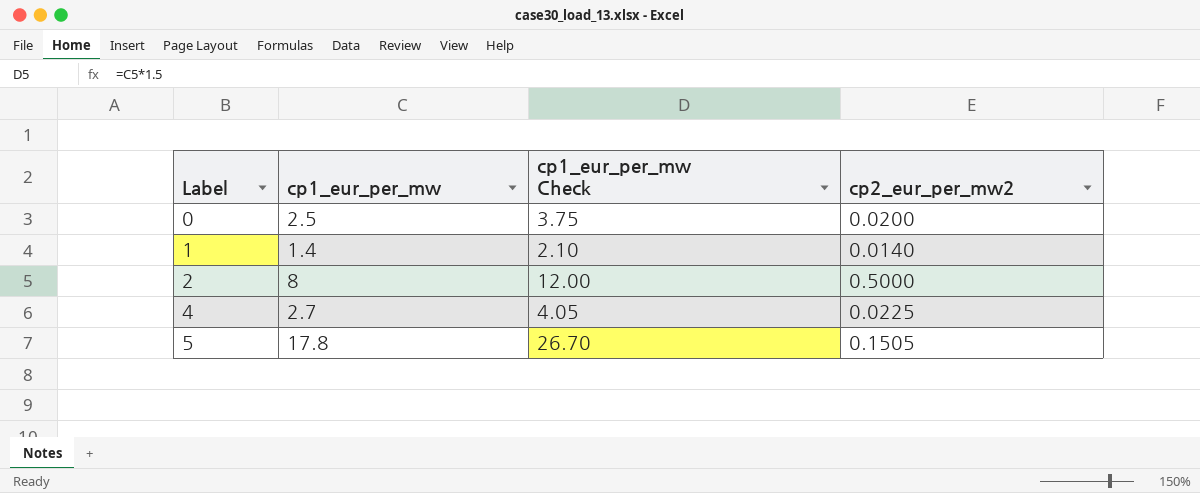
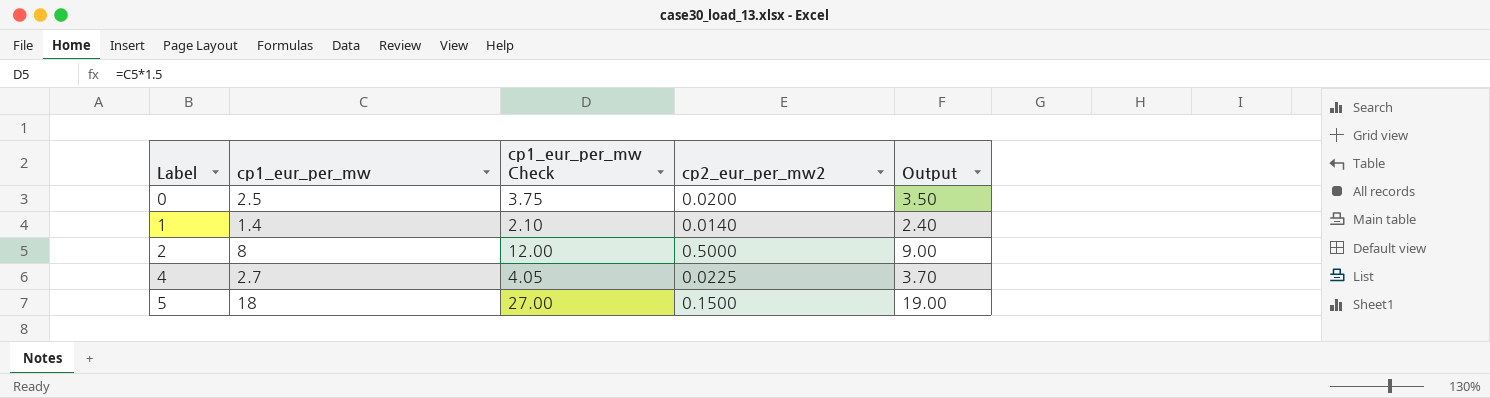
column Output | formula: none -> [cp1_eur_per_mw] + 1
5 | cp1_eur_per_mw: 17.8 -> 18
5 | cp1_eur_per_mw Check: 26.70 -> 27.00
5 | cp2_eur_per_mw2: 0.1505 -> 0.1500

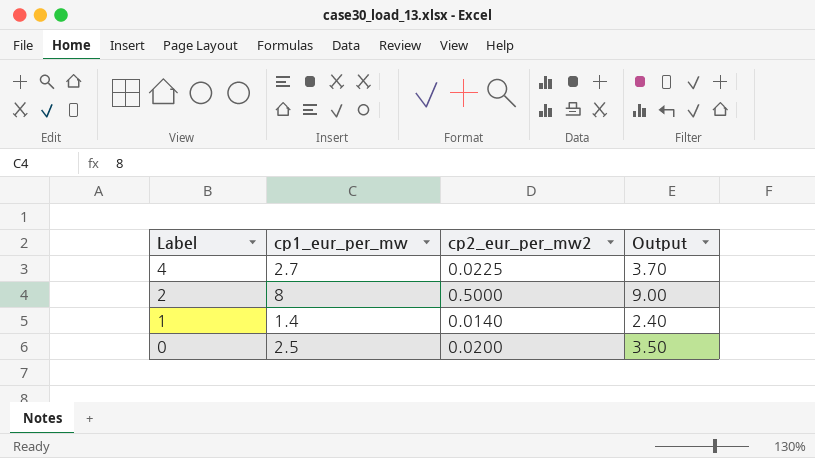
row order: Label ascending -> Label descending
column cp1_eur_per_mw Check | formula: [cp1_eur_per_mw] * 1.5 -> none
row 5: 18 | 27.00 | 0.1500 | 19.00 -> none

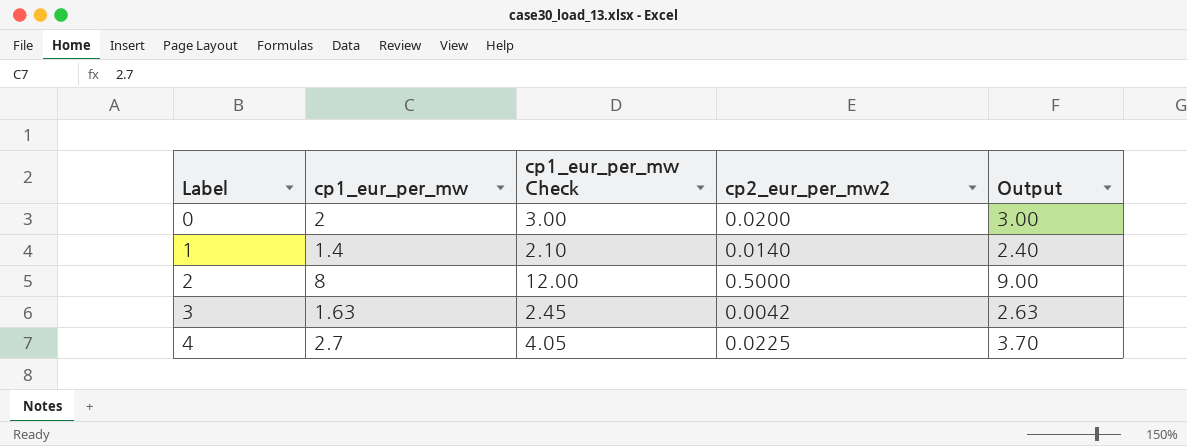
row order: Label descending -> Label ascending
column cp1_eur_per_mw Check | formula: none -> [cp1_eur_per_mw] * 1.5
0 | cp1_eur_per_mw: 2.5 -> 2
0 | Output: 3.50 -> 3.00
row 3: none -> 1.63 | 2.45 | 0.0042 | 2.63

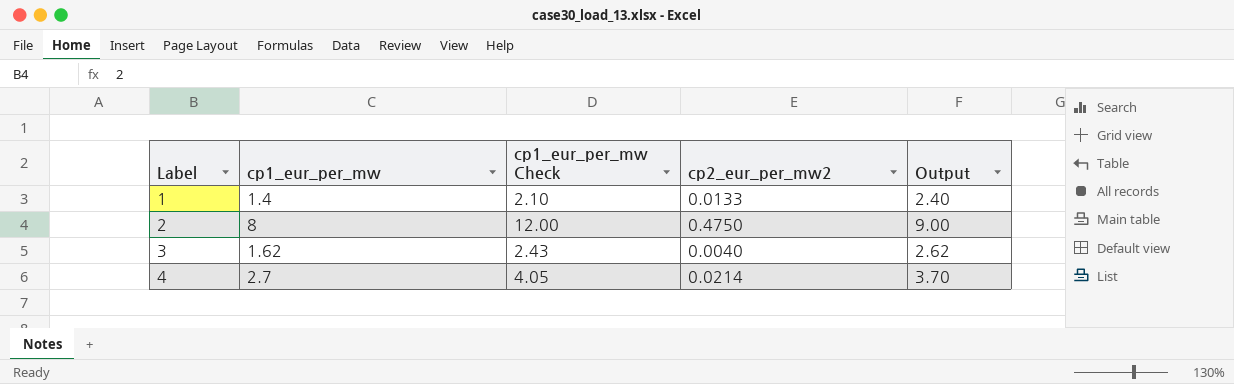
row 0: 2 | 3.00 | 0.0200 | 3.00 -> none
1 | cp2_eur_per_mw2: 0.0140 -> 0.0133
2 | cp2_eur_per_mw2: 0.5000 -> 0.4750
3 | cp1_eur_per_mw: 1.63 -> 1.62
3 | cp1_eur_per_mw Check: 2.45 -> 2.43
3 | cp2_eur_per_mw2: 0.0042 -> 0.0040
3 | Output: 2.63 -> 2.62
4 | cp2_eur_per_mw2: 0.0225 -> 0.0214

